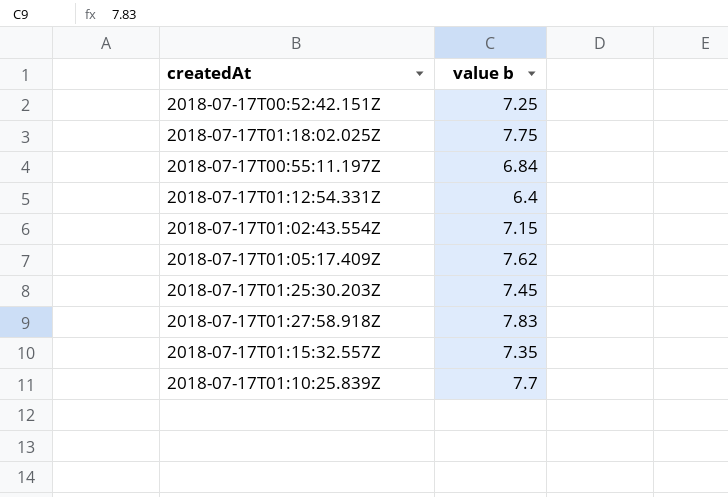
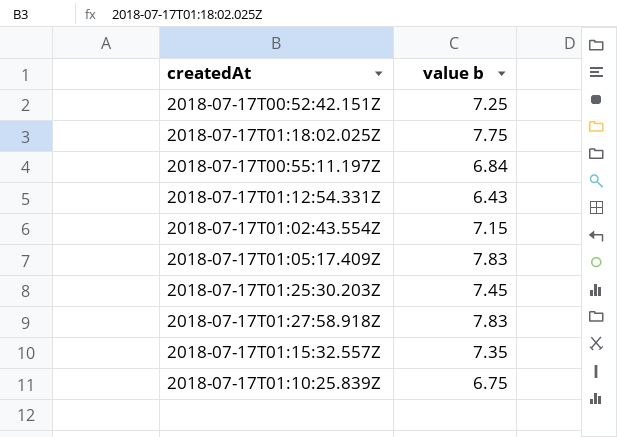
2018-07-17T01:12:54.331Z | value b: 6.4 -> 6.43
2018-07-17T01:05:17.409Z | value b: 7.62 -> 7.83
2018-07-17T01:10:25.839Z | value b: 7.7 -> 6.75

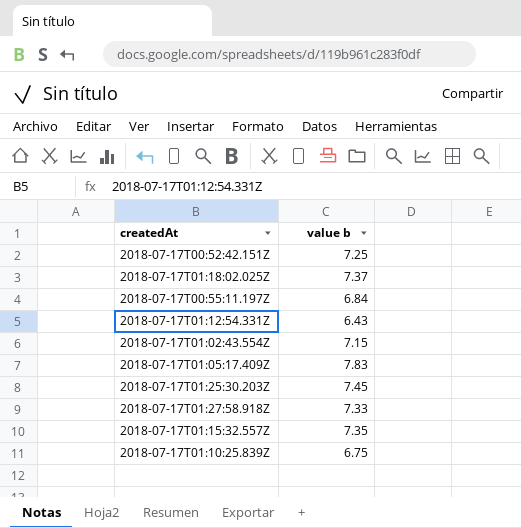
2018-07-17T01:18:02.025Z | value b: 7.75 -> 7.37
2018-07-17T01:27:58.918Z | value b: 7.83 -> 7.33

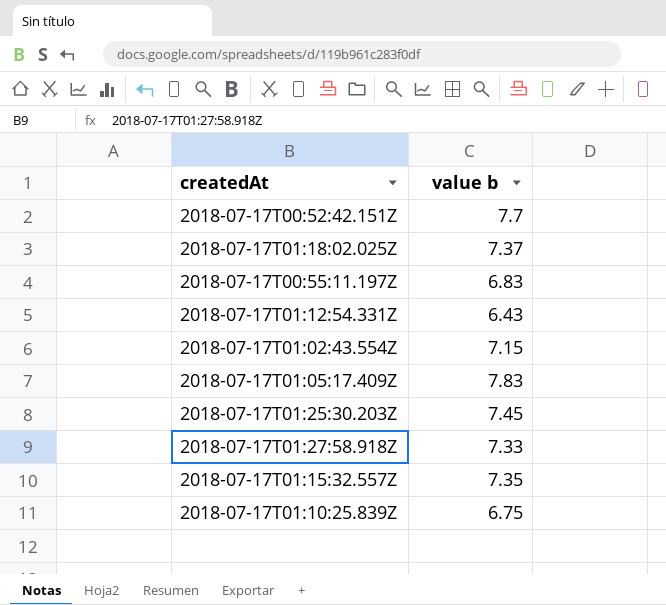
2018-07-17T00:52:42.151Z | value b: 7.25 -> 7.7
2018-07-17T00:55:11.197Z | value b: 6.84 -> 6.83

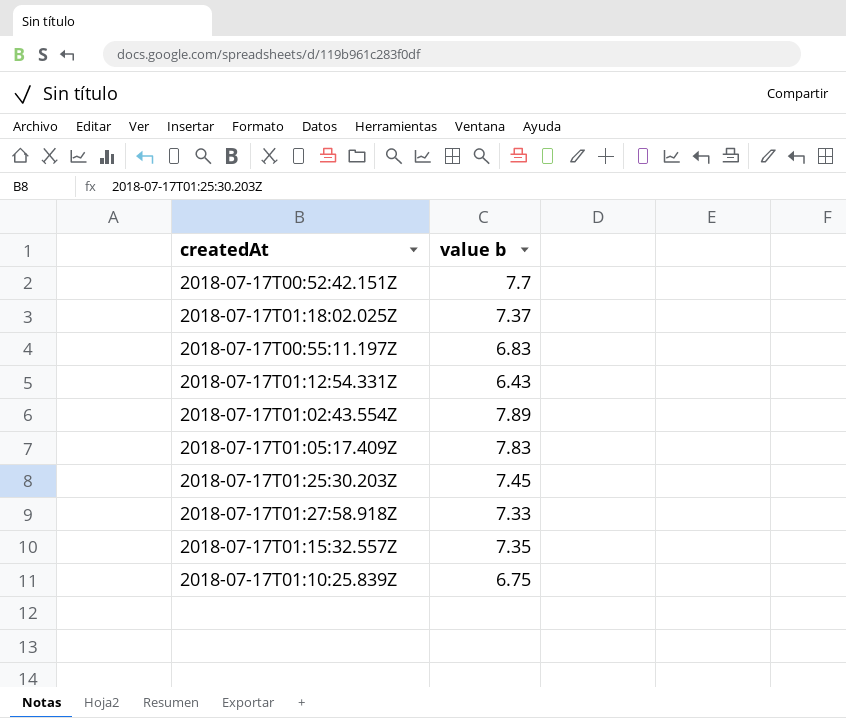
2018-07-17T01:02:43.554Z | value b: 7.15 -> 7.89

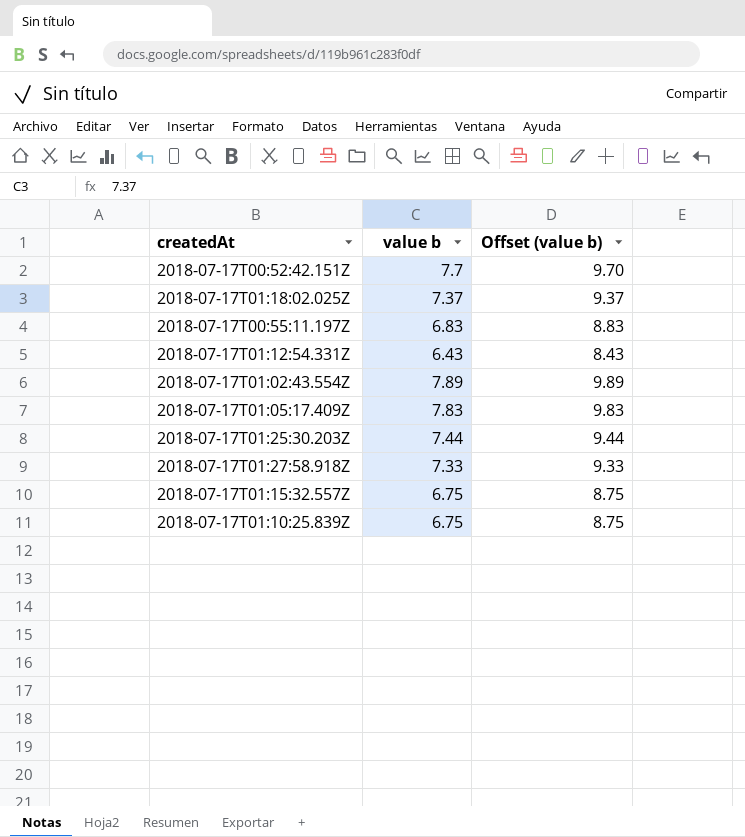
column Offset (value b) | formula: none -> [value b] + 2
2018-07-17T01:25:30.203Z | value b: 7.45 -> 7.44
2018-07-17T01:15:32.557Z | value b: 7.35 -> 6.75

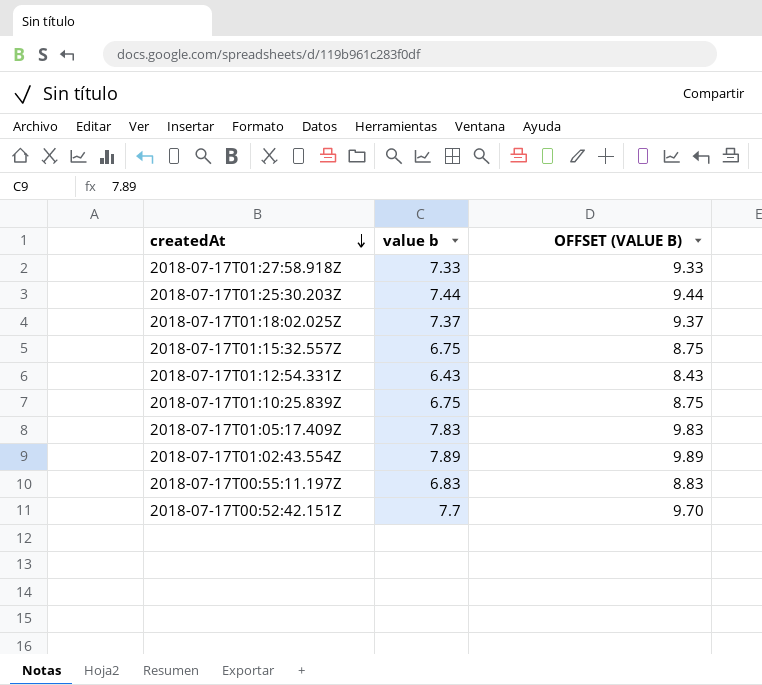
row order: none -> createdAt descending
column name: Offset (value b) -> OFFSET (VALUE B)

